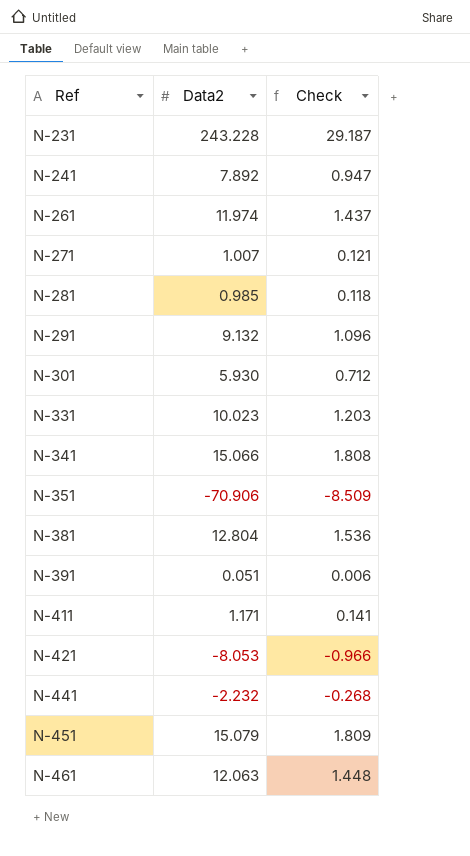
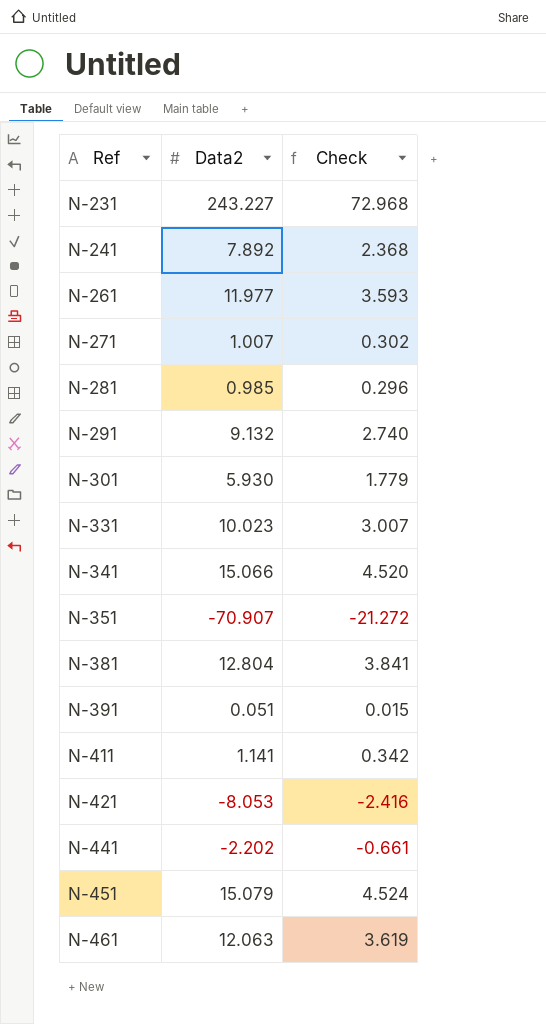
column Check | formula: [Data2] * 0.12 -> [Data2] * 0.3
N-231 | Data2: 243.228 -> 243.227
N-261 | Data2: 11.974 -> 11.977
N-351 | Data2: -70.906 -> -70.907
N-411 | Data2: 1.171 -> 1.141
N-441 | Data2: -2.232 -> -2.202

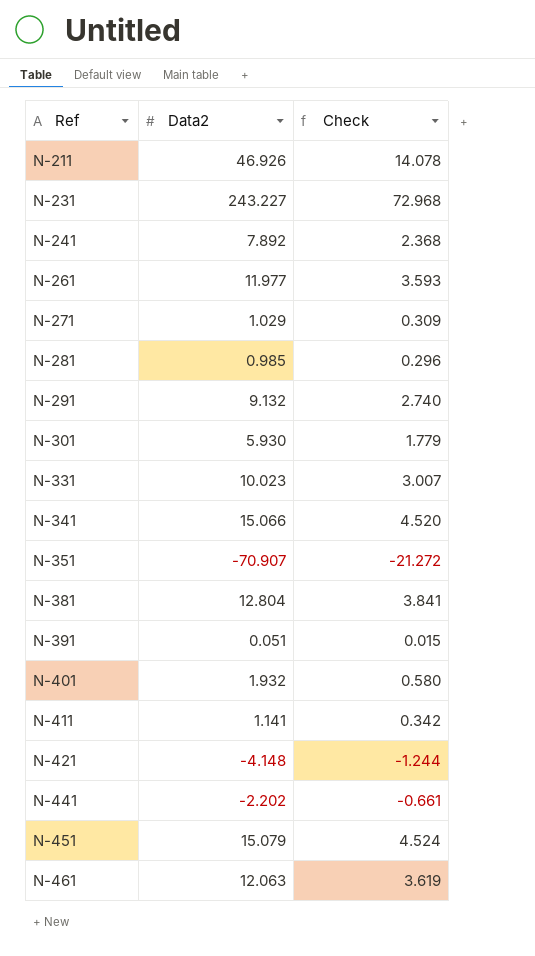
row N-211: none -> 46.926 | 14.078
N-271 | Data2: 1.007 -> 1.029
N-271 | Check: 0.302 -> 0.309
row N-401: none -> 1.932 | 0.580
N-421 | Data2: -8.053 -> -4.148
N-421 | Check: -2.416 -> -1.244

